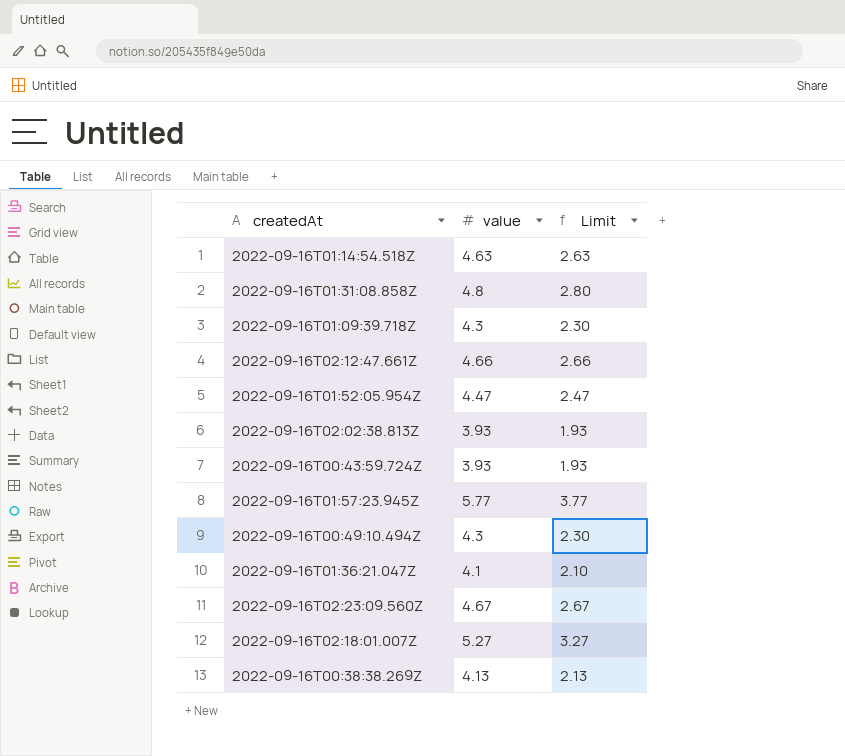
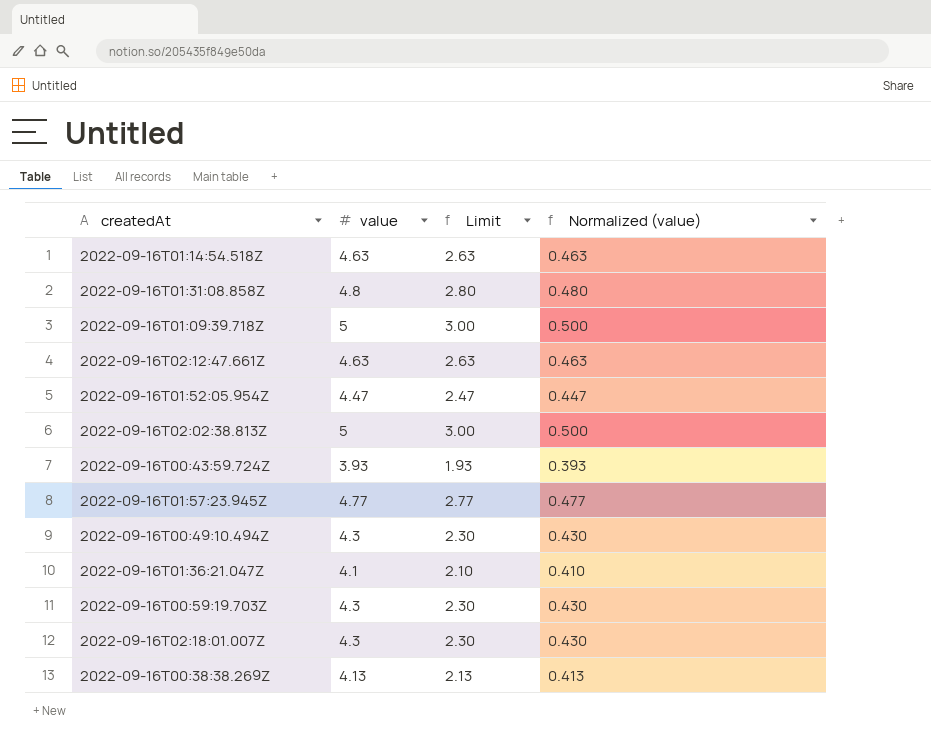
column Normalized (value) | formula: none -> [value] * 0.1
row 2022-09-16T02:23:09.560Z: 4.67 | 2.67 -> none
2022-09-16T01:09:39.718Z | value: 4.3 -> 5
2022-09-16T01:09:39.718Z | Limit: 2.30 -> 3.00
2022-09-16T02:12:47.661Z | value: 4.66 -> 4.63
2022-09-16T02:12:47.661Z | Limit: 2.66 -> 2.63
2022-09-16T02:02:38.813Z | value: 3.93 -> 5
2022-09-16T02:02:38.813Z | Limit: 1.93 -> 3.00
2022-09-16T01:57:23.945Z | value: 5.77 -> 4.77
2022-09-16T01:57:23.945Z | Limit: 3.77 -> 2.77
row 2022-09-16T00:59:19.703Z: none -> 4.3 | 2.30 | 0.430
2022-09-16T02:18:01.007Z | value: 5.27 -> 4.3
2022-09-16T02:18:01.007Z | Limit: 3.27 -> 2.30

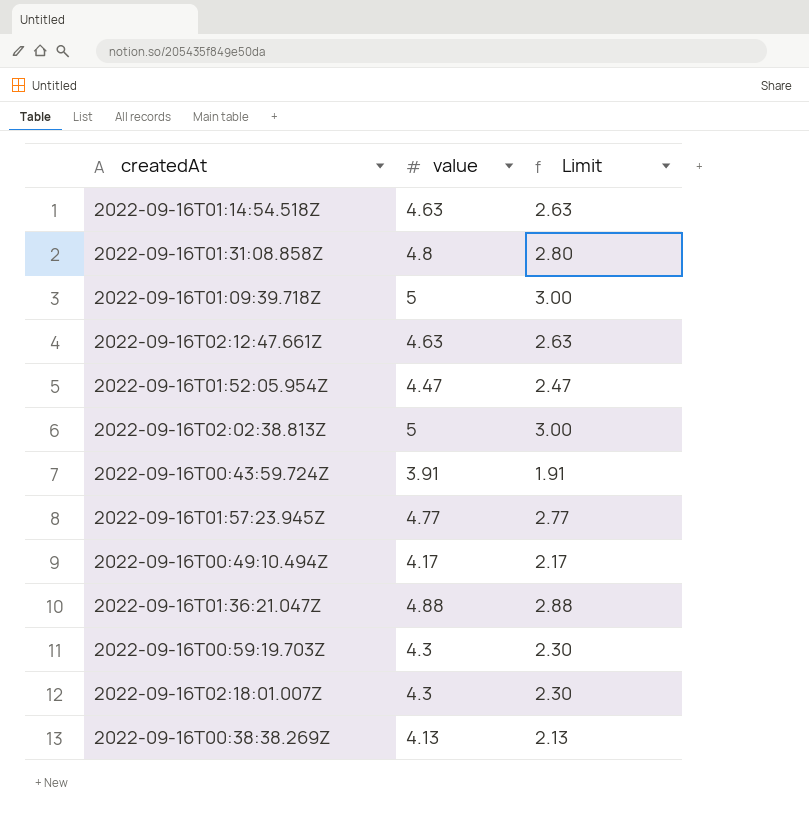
column Normalized (value) | formula: [value] * 0.1 -> none
2022-09-16T00:43:59.724Z | value: 3.93 -> 3.91
2022-09-16T00:43:59.724Z | Limit: 1.93 -> 1.91
2022-09-16T00:49:10.494Z | value: 4.3 -> 4.17
2022-09-16T00:49:10.494Z | Limit: 2.30 -> 2.17
2022-09-16T01:36:21.047Z | value: 4.1 -> 4.88
2022-09-16T01:36:21.047Z | Limit: 2.10 -> 2.88

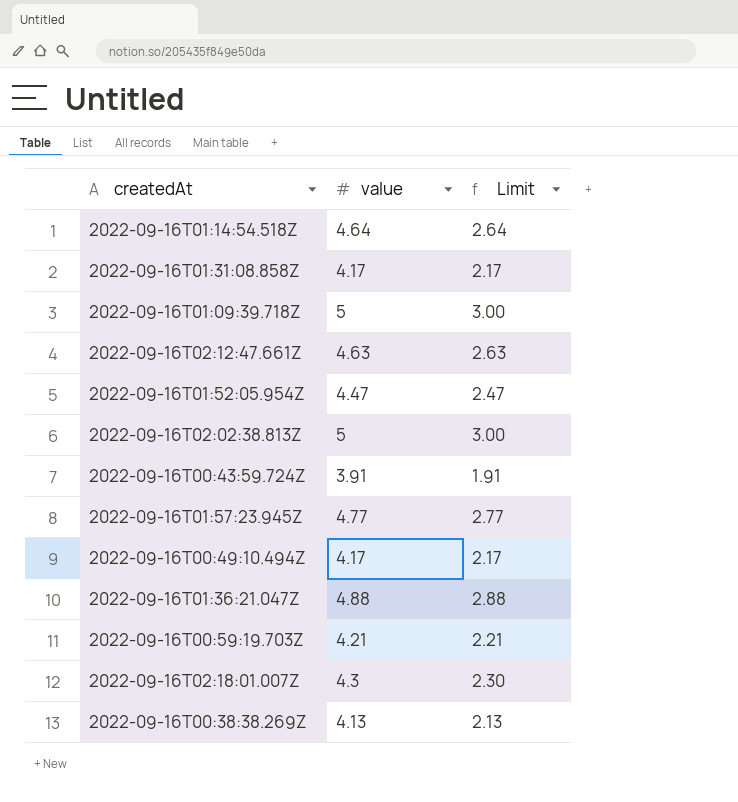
2022-09-16T01:14:54.518Z | value: 4.63 -> 4.64
2022-09-16T01:14:54.518Z | Limit: 2.63 -> 2.64
2022-09-16T01:31:08.858Z | value: 4.8 -> 4.17
2022-09-16T01:31:08.858Z | Limit: 2.80 -> 2.17
2022-09-16T00:59:19.703Z | value: 4.3 -> 4.21
2022-09-16T00:59:19.703Z | Limit: 2.30 -> 2.21

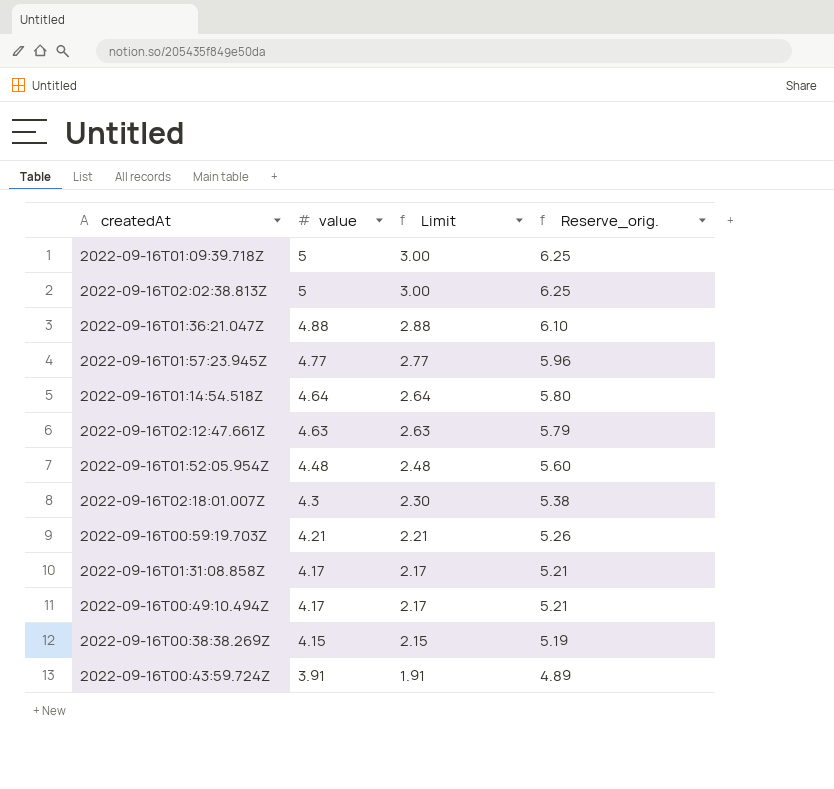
row order: none -> value descending
column Reserve_orig. | formula: none -> [value] * 1.25
2022-09-16T01:52:05.954Z | value: 4.47 -> 4.48
2022-09-16T01:52:05.954Z | Limit: 2.47 -> 2.48
2022-09-16T00:38:38.269Z | value: 4.13 -> 4.15
2022-09-16T00:38:38.269Z | Limit: 2.13 -> 2.15

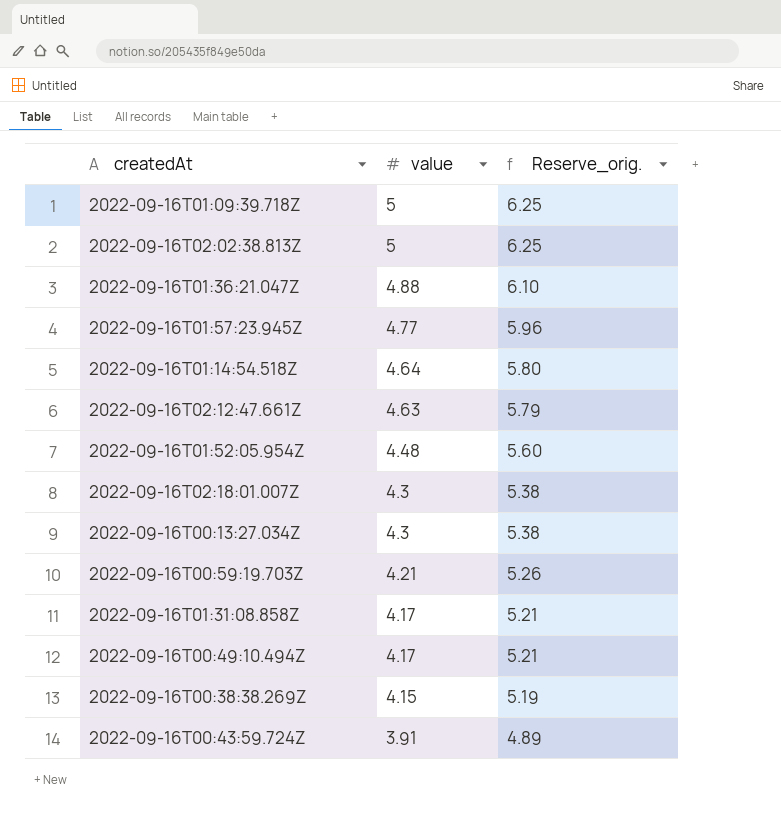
column Limit | formula: [value] - 2 -> none
row 2022-09-16T00:13:27.034Z: none -> 4.3 | 5.38

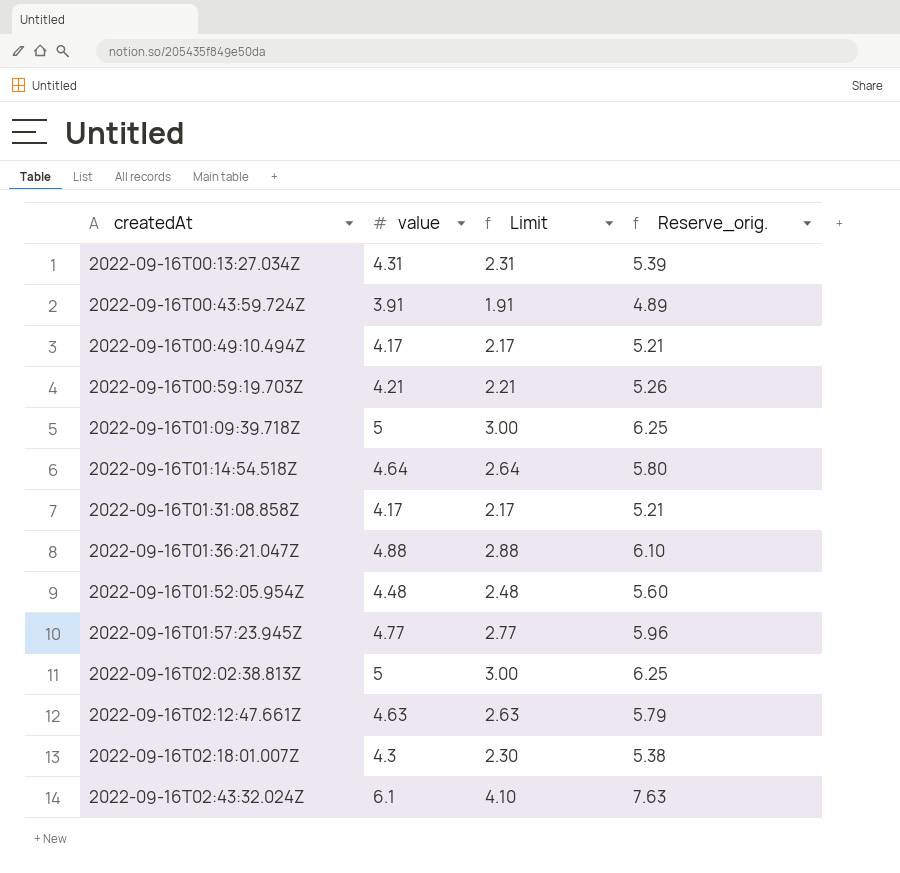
row order: value descending -> createdAt ascending
column Limit | formula: none -> [value] - 2
row 2022-09-16T00:38:38.269Z: 4.15 | 5.19 -> none
2022-09-16T00:13:27.034Z | value: 4.3 -> 4.31
2022-09-16T00:13:27.034Z | Reserve_orig.: 5.38 -> 5.39
row 2022-09-16T02:43:32.024Z: none -> 6.1 | 4.10 | 7.63

